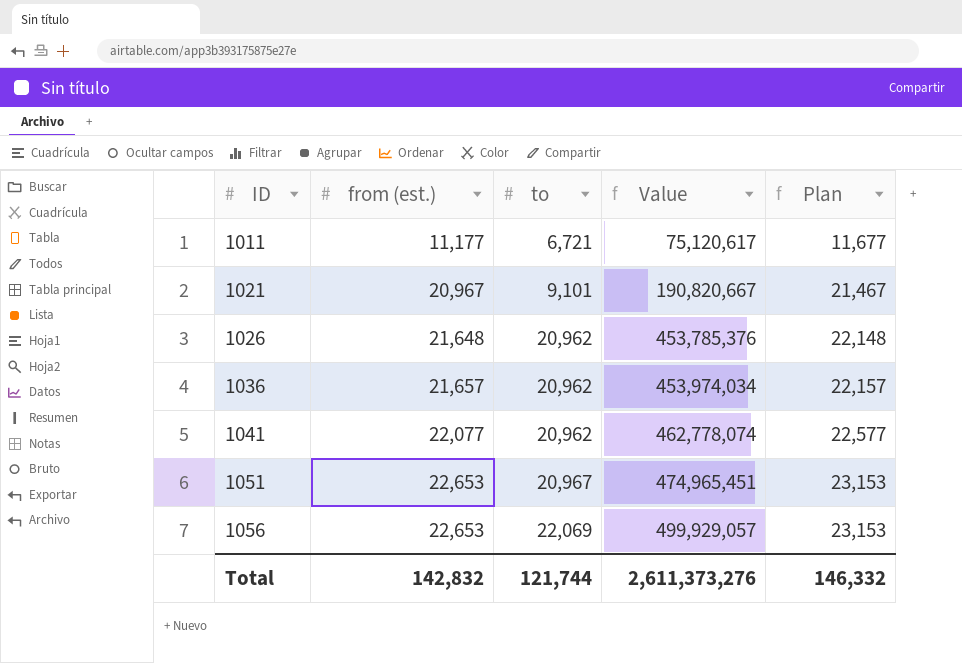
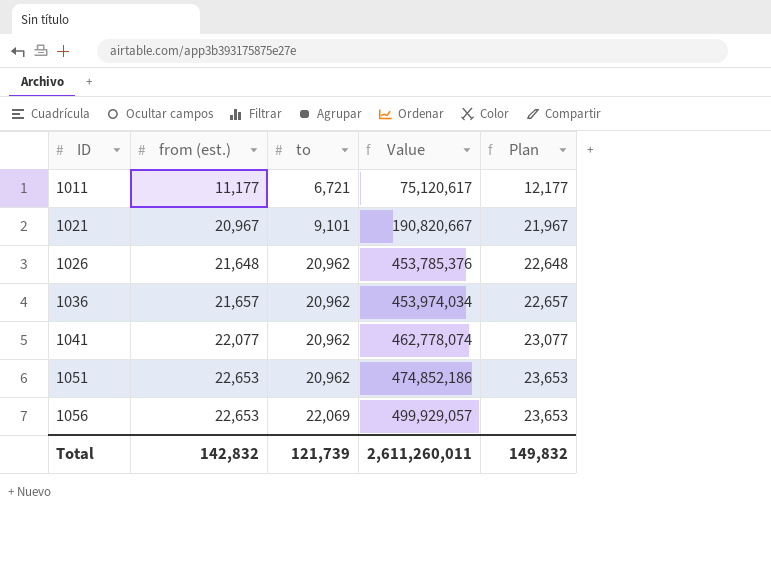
column Plan | formula: [from (est.)] + 500 -> [from (est.)] + 1000
1051 | to: 20,967 -> 20,962
1051 | Value: 474,965,451 -> 474,852,186
Total | to: 121,744 -> 121,739
Total | Value: 2,611,373,276 -> 2,611,260,011
Total | Plan: 146,332 -> 149,832

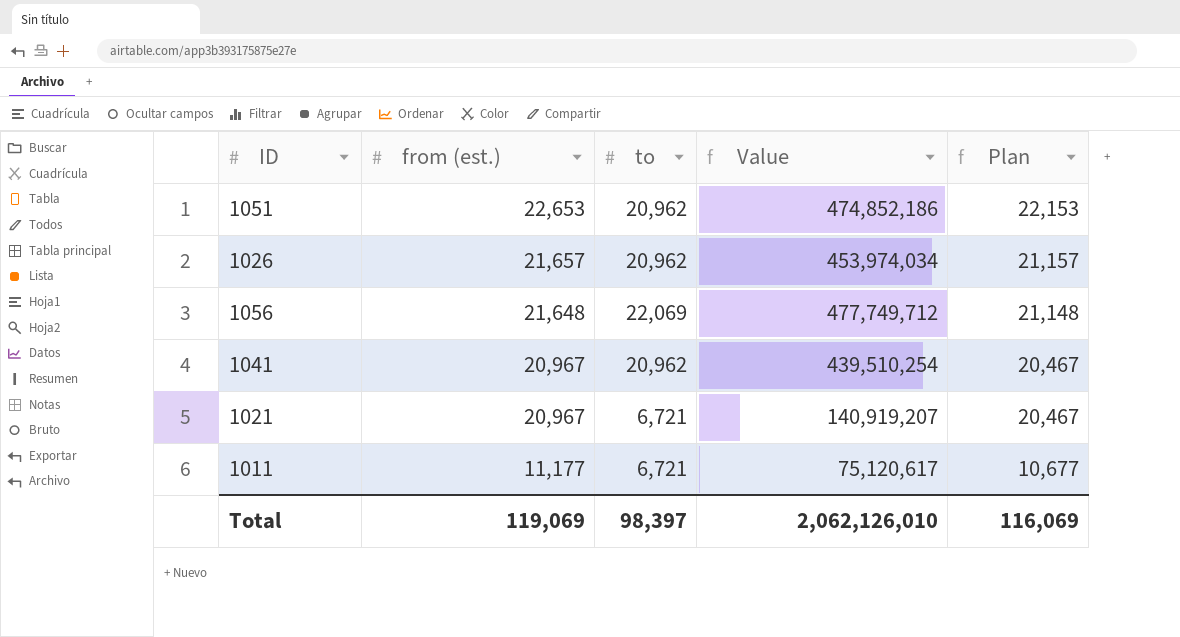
row order: ID ascending -> from (est.) descending
column Plan | formula: [from (est.)] + 1000 -> [from (est.)] - 500
row 1036: 21,657 | 20,962 | 453,974,034 | 22,657 -> none
1026 | from (est.): 21,648 -> 21,657
1026 | Value: 453,785,376 -> 453,974,034
1056 | from (est.): 22,653 -> 21,648
1056 | Value: 499,929,057 -> 477,749,712
1041 | from (est.): 22,077 -> 20,967
1041 | Value: 462,778,074 -> 439,510,254
1021 | to: 9,101 -> 6,721
1021 | Value: 190,820,667 -> 140,919,207
Total | from (est.): 142,832 -> 119,069
Total | to: 121,739 -> 98,397
Total | Value: 2,611,260,011 -> 2,062,126,010
Total | Plan: 149,832 -> 116,069

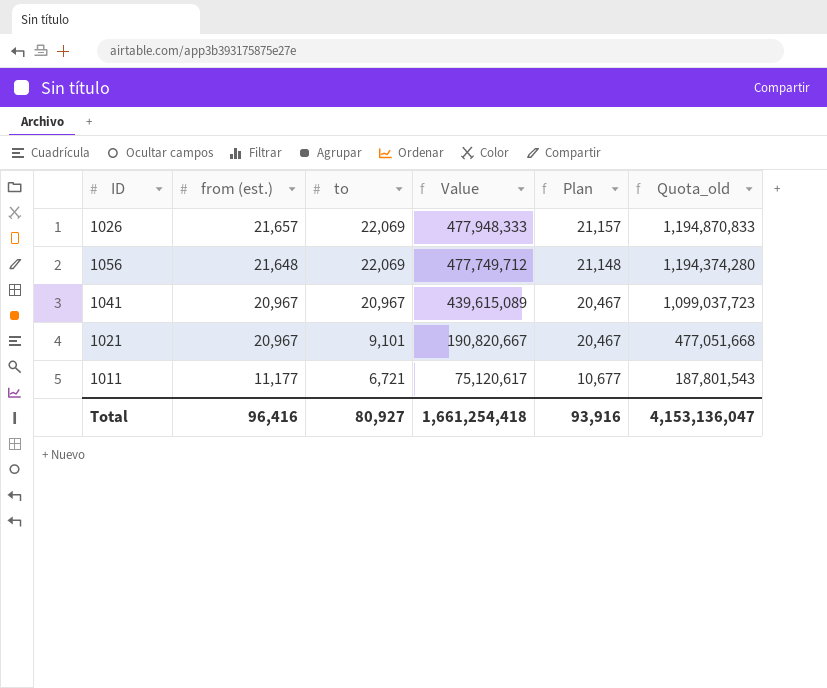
column Quota_old | formula: none -> [Value] * 2.5
row 1051: 22,653 | 20,962 | 474,852,186 | 22,153 -> none
1026 | to: 20,962 -> 22,069
1026 | Value: 453,974,034 -> 477,948,333
1041 | to: 20,962 -> 20,967
1041 | Value: 439,510,254 -> 439,615,089
1021 | to: 6,721 -> 9,101
1021 | Value: 140,919,207 -> 190,820,667
Total | from (est.): 119,069 -> 96,416
Total | to: 98,397 -> 80,927
Total | Value: 2,062,126,010 -> 1,661,254,418
Total | Plan: 116,069 -> 93,916

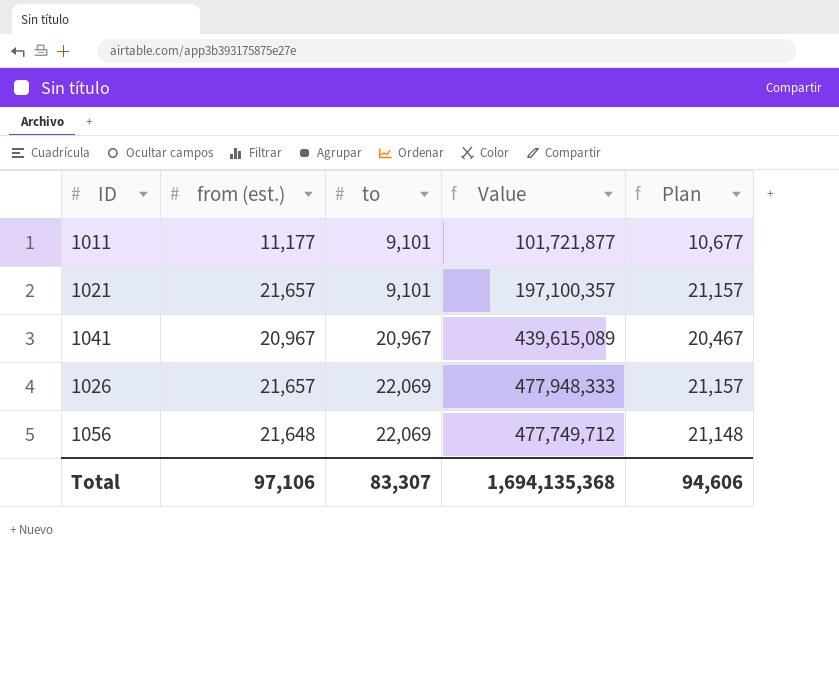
row order: from (est.) descending -> to ascending
column Quota_old | formula: [Value] * 2.5 -> none
1011 | to: 6,721 -> 9,101
1011 | Value: 75,120,617 -> 101,721,877
1021 | from (est.): 20,967 -> 21,657
1021 | Value: 190,820,667 -> 197,100,357
1021 | Plan: 20,467 -> 21,157
Total | from (est.): 96,416 -> 97,106
Total | to: 80,927 -> 83,307
Total | Value: 1,661,254,418 -> 1,694,135,368
Total | Plan: 93,916 -> 94,606

